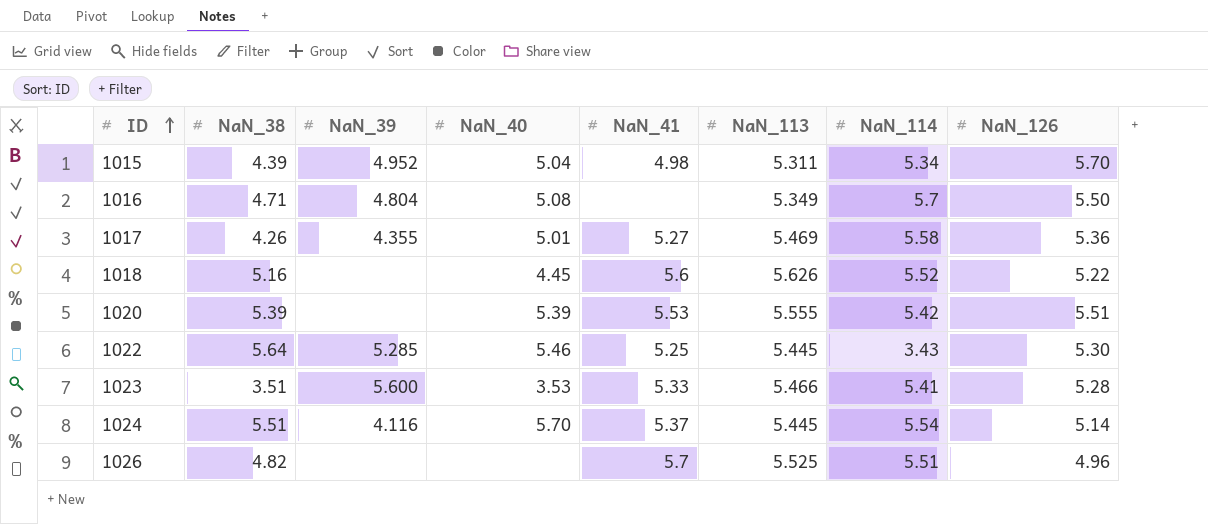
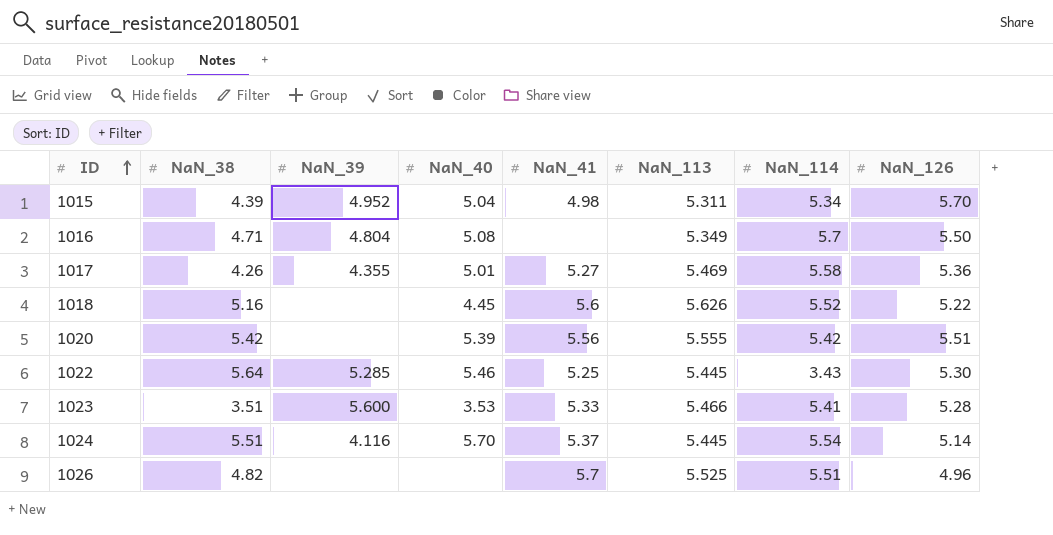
1020 | NaN_38: 5.39 -> 5.42
1020 | NaN_41: 5.53 -> 5.56

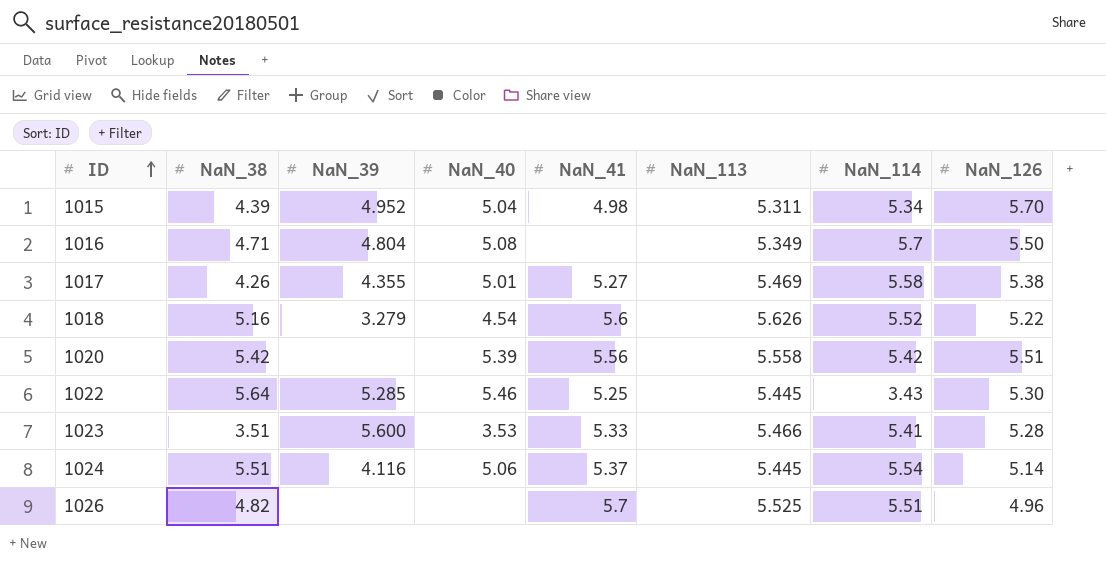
1017 | NaN_126: 5.36 -> 5.38
1018 | NaN_39: none -> 3.279
1018 | NaN_40: 4.45 -> 4.54
1020 | NaN_113: 5.555 -> 5.558
1024 | NaN_40: 5.70 -> 5.06

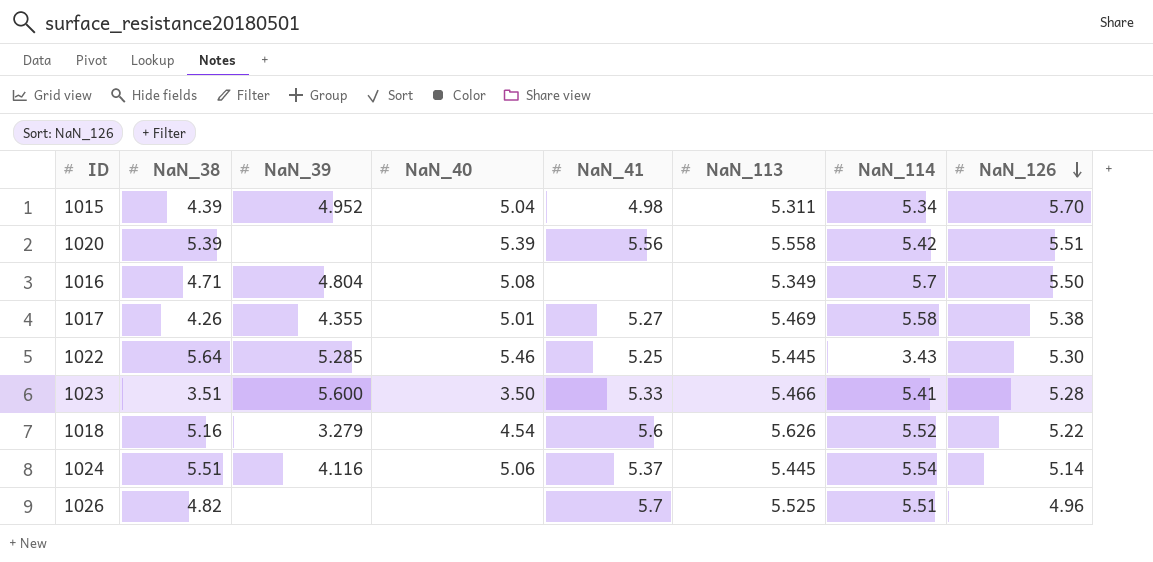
row order: ID ascending -> NaN_126 descending
1020 | NaN_38: 5.42 -> 5.39
1023 | NaN_40: 3.53 -> 3.50

